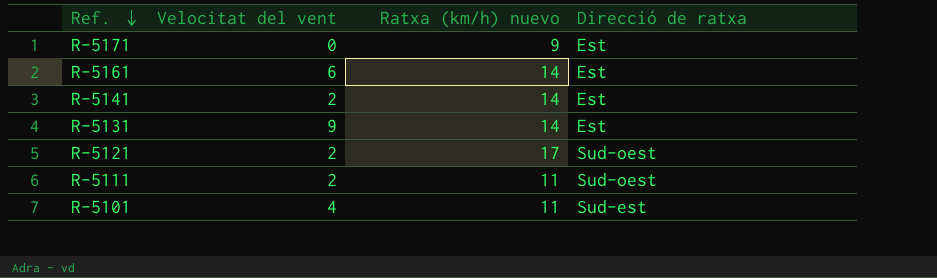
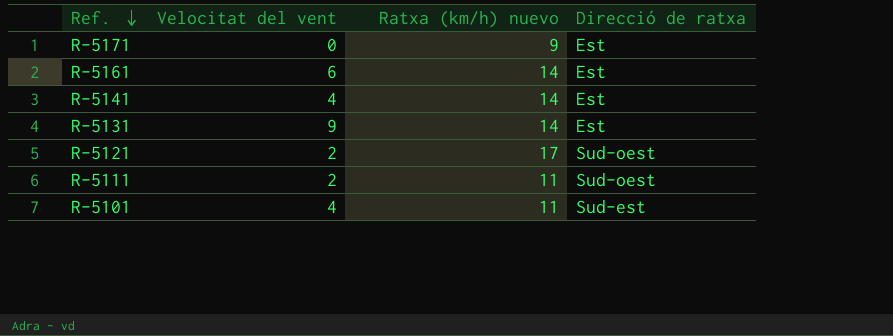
R-5141 | Velocitat del vent: 2 -> 4

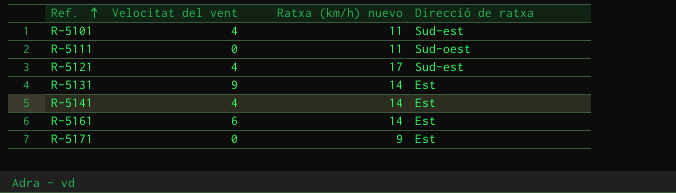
row order: Ref. descending -> Ref. ascending
R-5111 | Velocitat del vent: 2 -> 0
R-5121 | Velocitat del vent: 2 -> 4
R-5121 | Direcció de ratxa: Sud-oest -> Sud-est

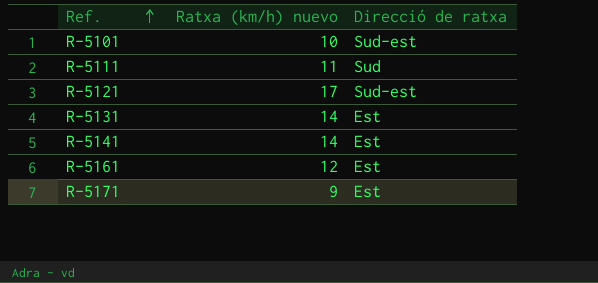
column Velocitat del vent | position: 2 -> none
R-5101 | Ratxa (km/h) nuevo: 11 -> 10
R-5111 | Direcció de ratxa: Sud-oest -> Sud
R-5161 | Ratxa (km/h) nuevo: 14 -> 12

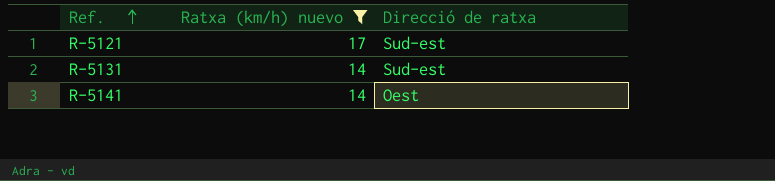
filter: none -> Ratxa (km/h) nuevo >= 14
R-5131 | Direcció de ratxa: Est -> Sud-est
R-5141 | Direcció de ratxa: Est -> Oest

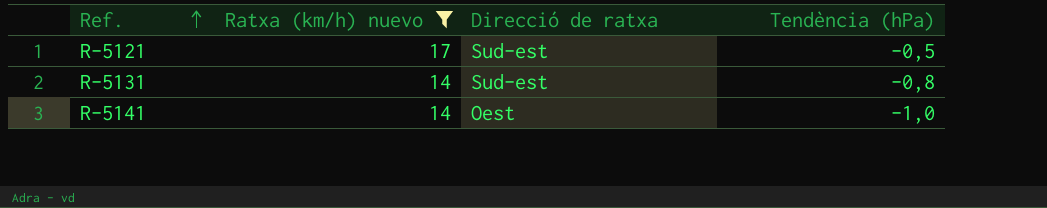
column Tendència (hPa) | position: none -> 4

